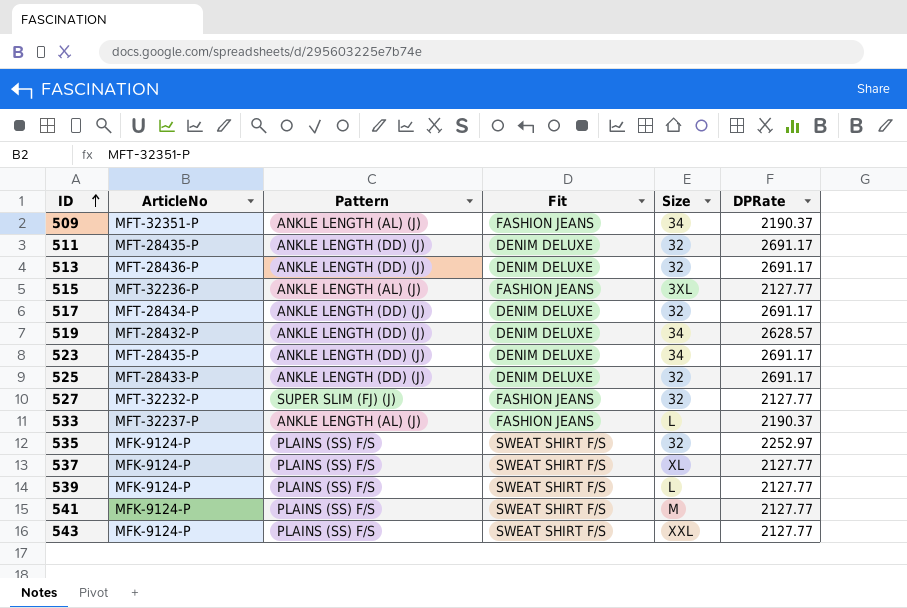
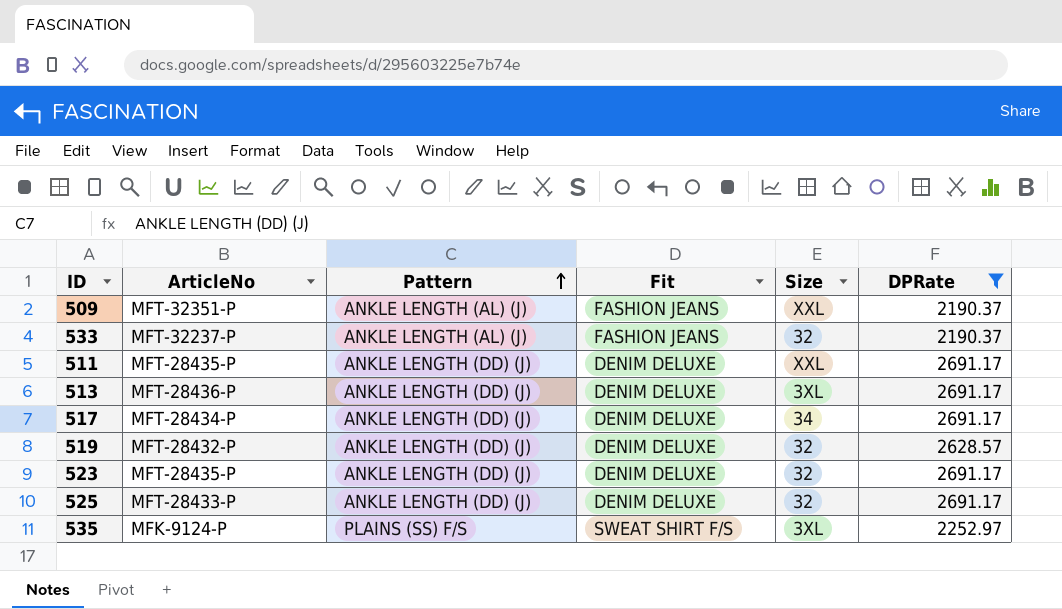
filter: none -> DPRate != 2127.77
row order: ID ascending -> Pattern ascending
509 | Size: 34 -> XXL
533 | Size: L -> 32
511 | Size: 32 -> XXL
513 | Size: 32 -> 3XL
517 | Size: 32 -> 34
519 | Size: 34 -> 32
523 | Size: 34 -> 32
535 | Size: 32 -> 3XL

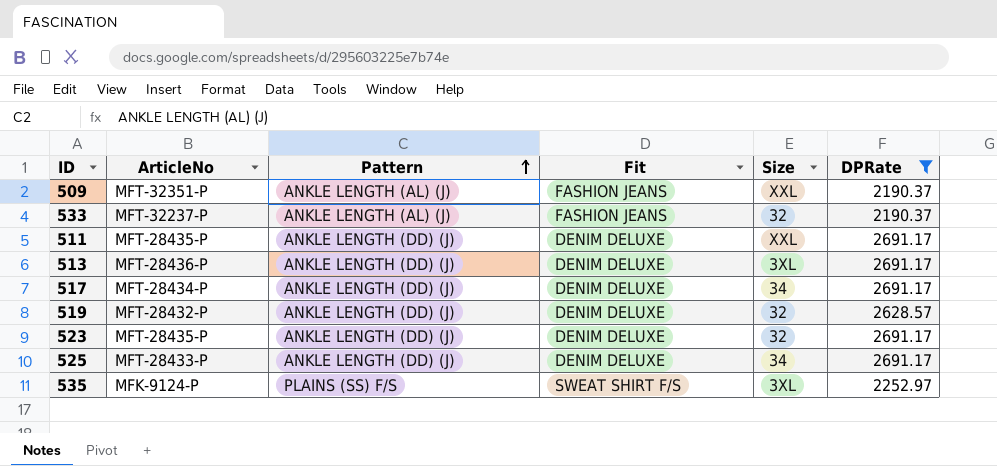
525 | Size: 32 -> 34

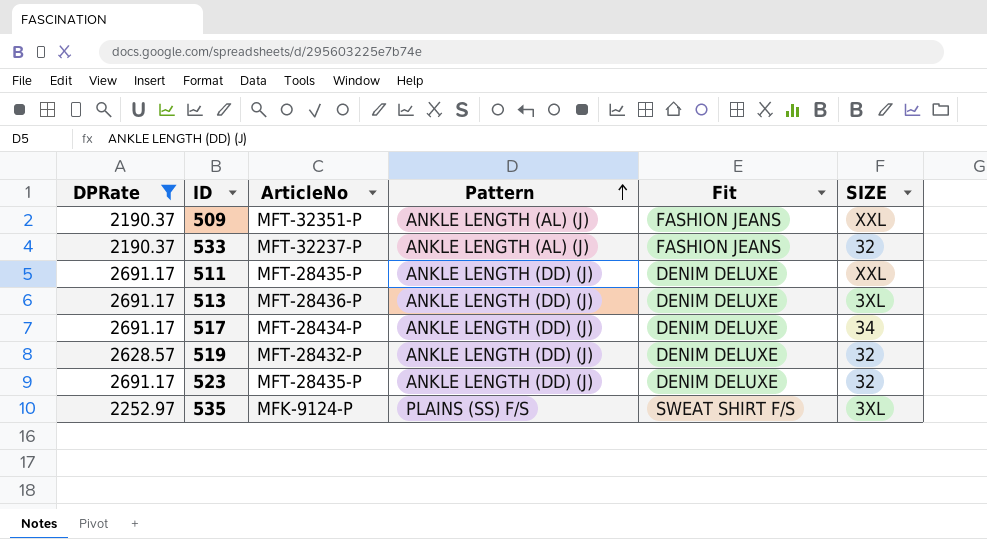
column DPRate | position: 6 -> 1
column name: Size -> SIZE
row 525: MFT-28433-P | ANKLE LENGTH (DD) (J) | DENIM DELUXE | 34 | 2691.17 -> none

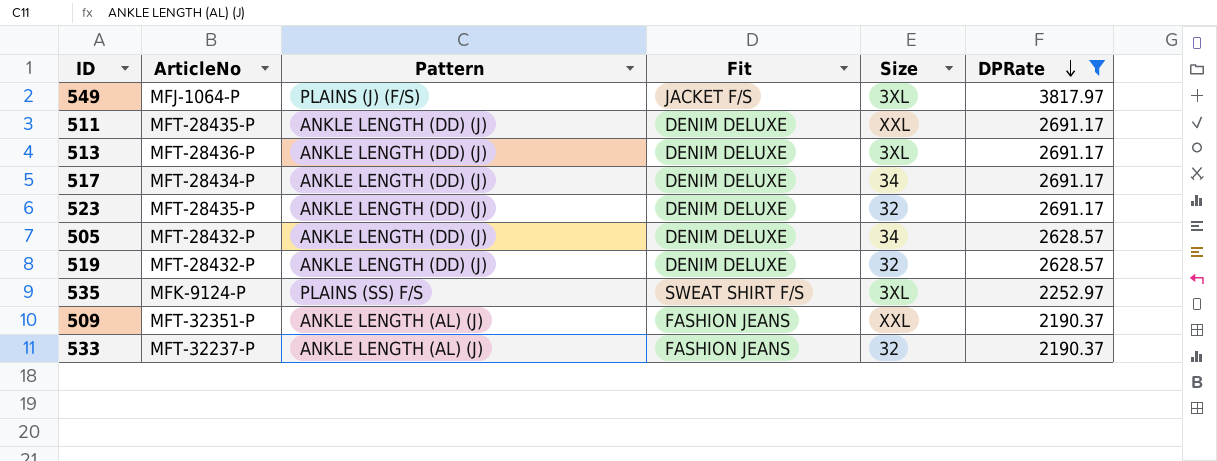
row order: Pattern ascending -> DPRate descending
column name: SIZE -> Size
column DPRate | position: 1 -> 6
row 549: none -> MFJ-1064-P | PLAINS (J) (F/S) | JACKET F/S | 3XL | 3817.97
row 505: none -> MFT-28432-P | ANKLE LENGTH (DD) (J) | DENIM DELUXE | 34 | 2628.57

